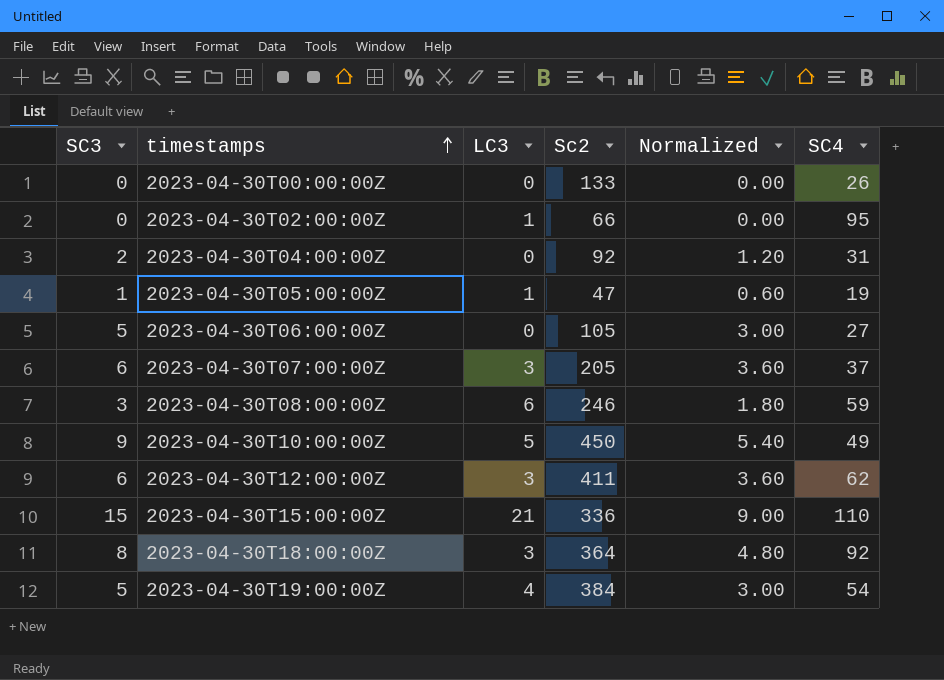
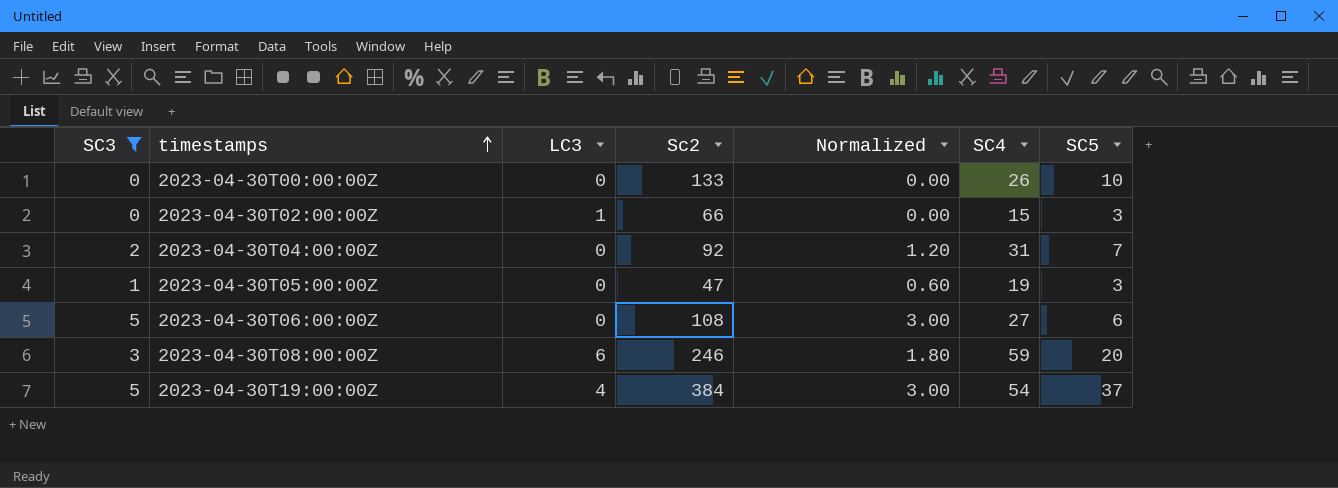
filter: none -> SC3 <= 5
column SC5 | position: none -> 7
2023-04-30T02:00:00Z | SC4: 95 -> 15
2023-04-30T05:00:00Z | LC3: 1 -> 0
2023-04-30T06:00:00Z | Sc2: 105 -> 108

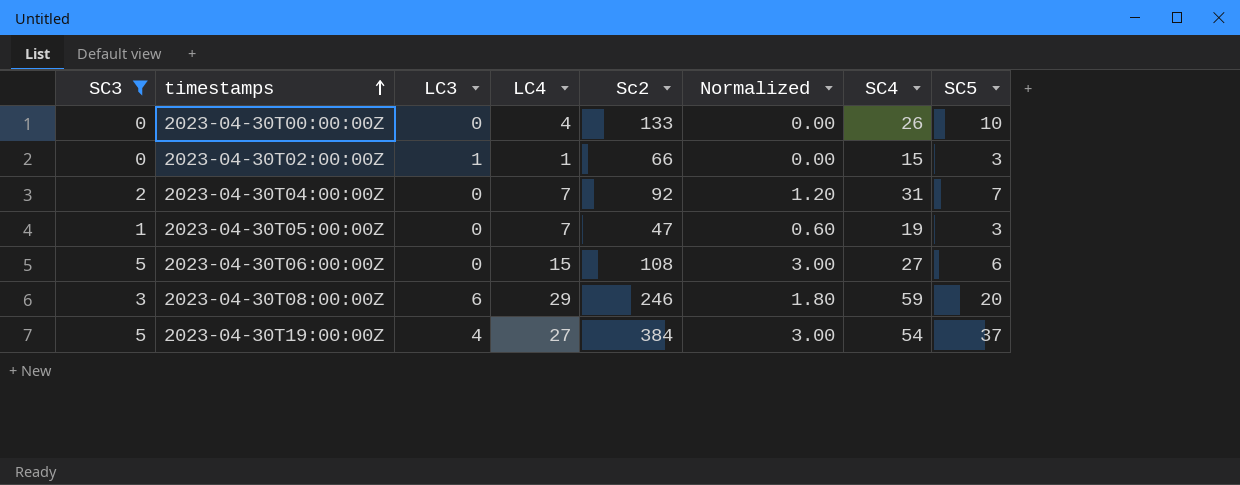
column LC4 | position: none -> 4

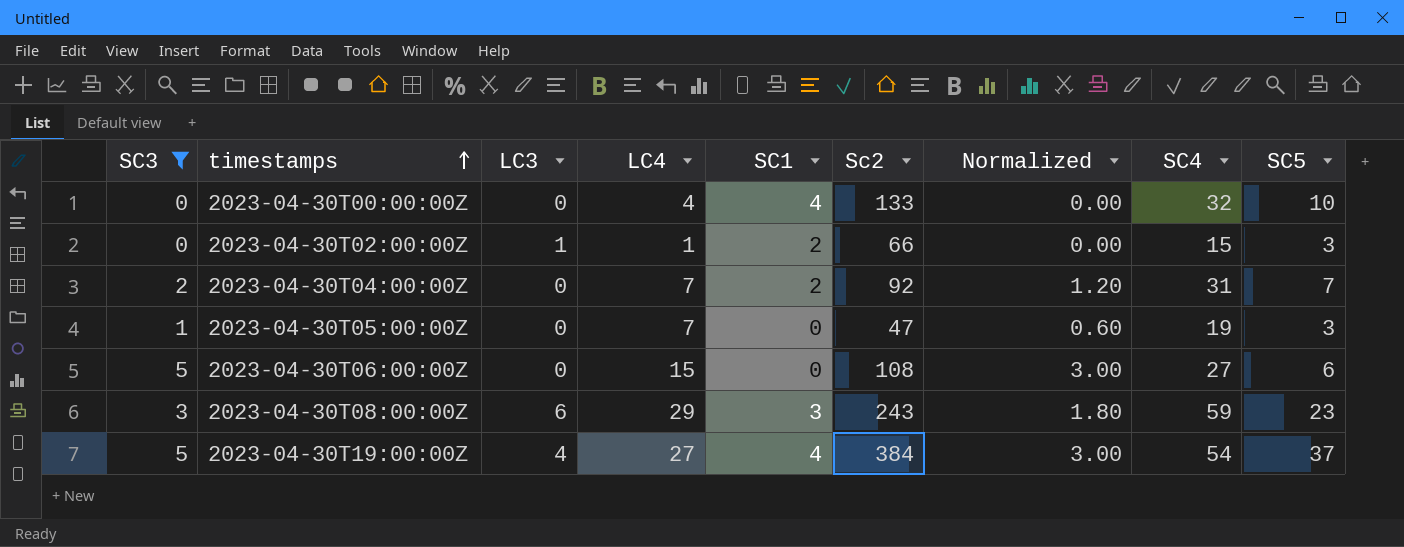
column SC1 | position: none -> 5
2023-04-30T00:00:00Z | SC4: 26 -> 32
2023-04-30T08:00:00Z | Sc2: 246 -> 243
2023-04-30T08:00:00Z | SC5: 20 -> 23

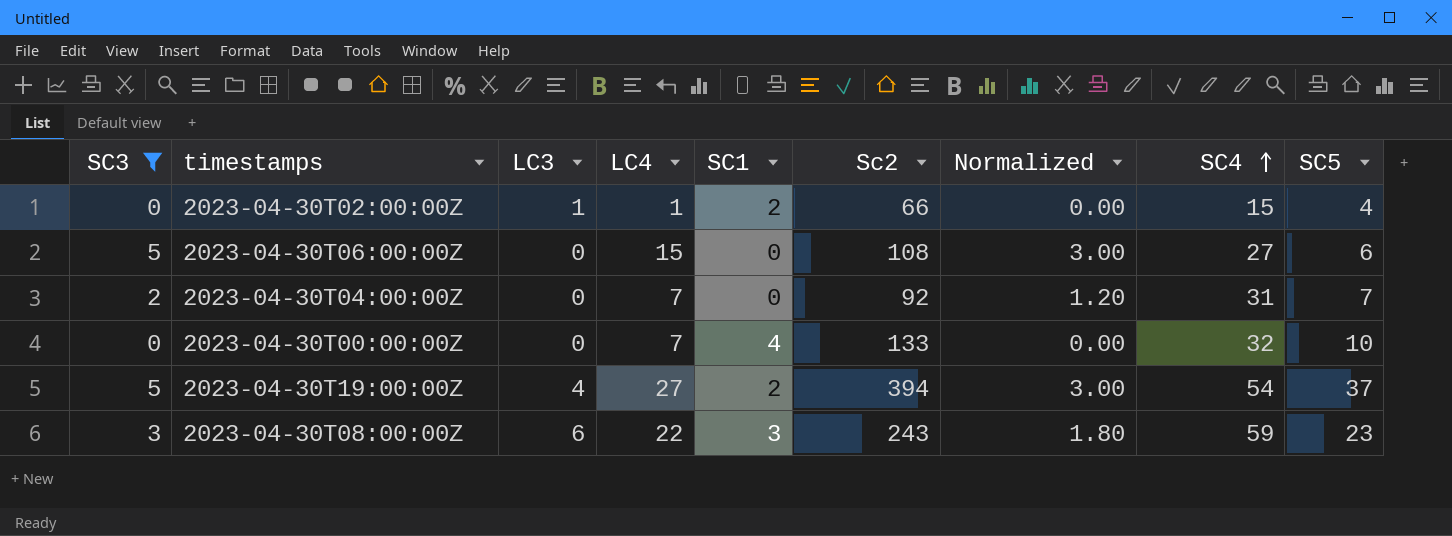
row order: timestamps ascending -> SC4 ascending
row 2023-04-30T05:00:00Z: 1 | 0 | 7 | 0 | 47 | 0.60 | 19 | 3 -> none
2023-04-30T02:00:00Z | SC5: 3 -> 4
2023-04-30T04:00:00Z | SC1: 2 -> 0
2023-04-30T00:00:00Z | LC4: 4 -> 7
2023-04-30T19:00:00Z | SC1: 4 -> 2
2023-04-30T19:00:00Z | Sc2: 384 -> 394
2023-04-30T08:00:00Z | LC4: 29 -> 22

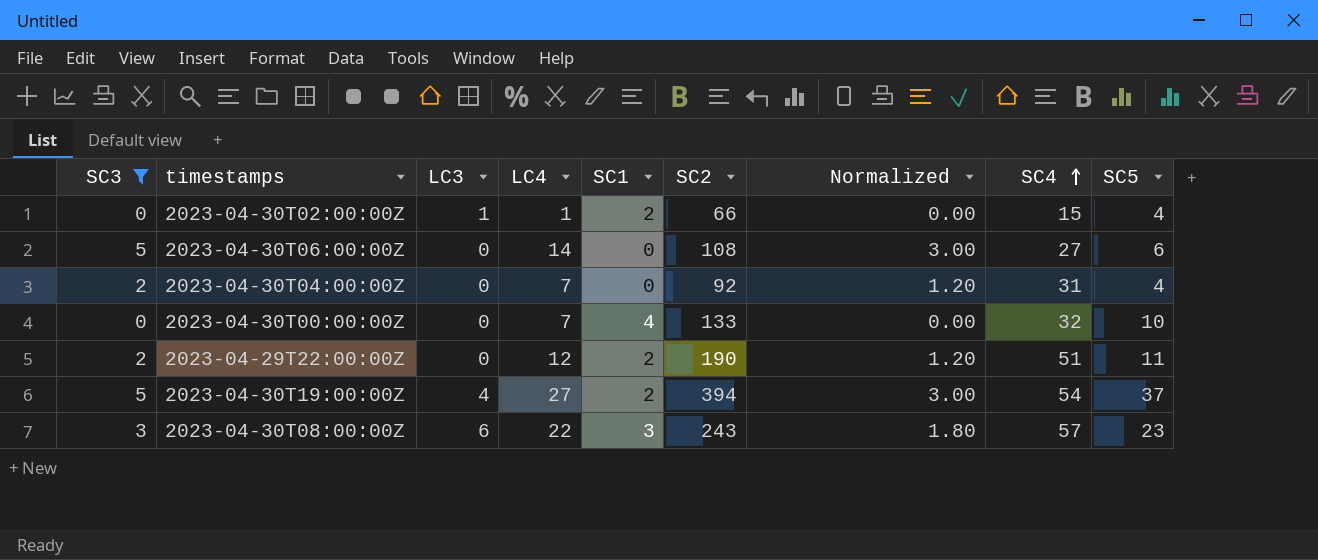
column name: Sc2 -> SC2
2023-04-30T06:00:00Z | LC4: 15 -> 14
2023-04-30T04:00:00Z | SC5: 7 -> 4
row 2023-04-29T22:00:00Z: none -> 2 | 0 | 12 | 2 | 190 | 1.20 | 51 | 11
2023-04-30T08:00:00Z | SC4: 59 -> 57

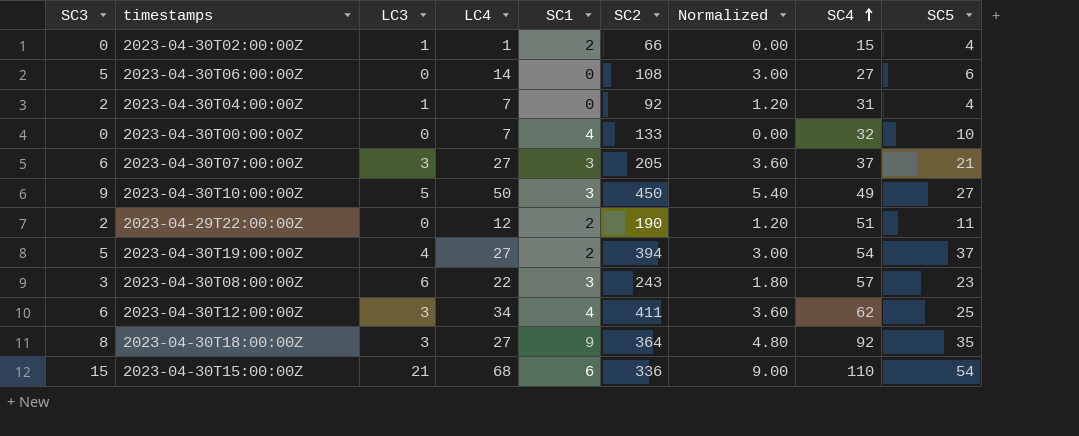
filter: SC3 <= 5 -> none
2023-04-30T04:00:00Z | LC3: 0 -> 1

